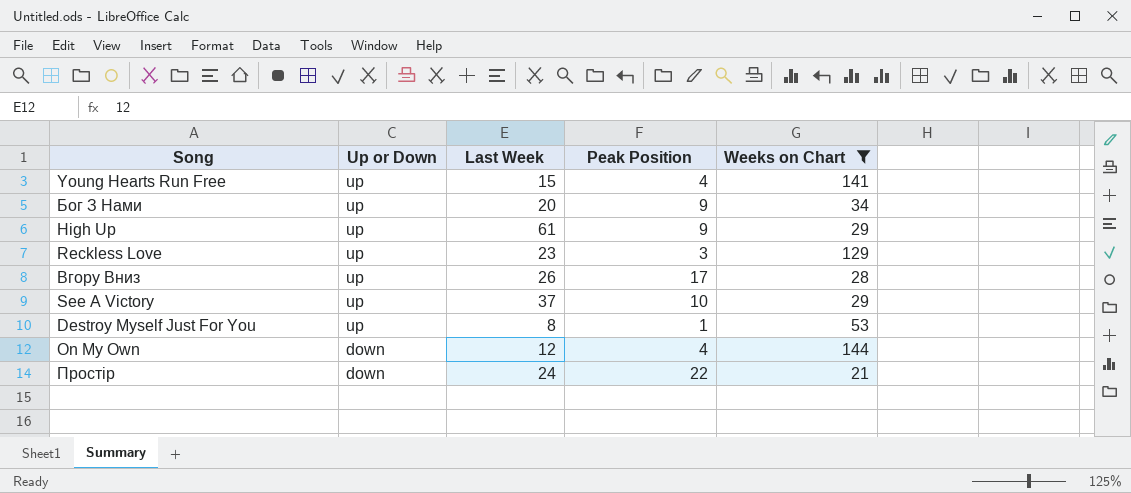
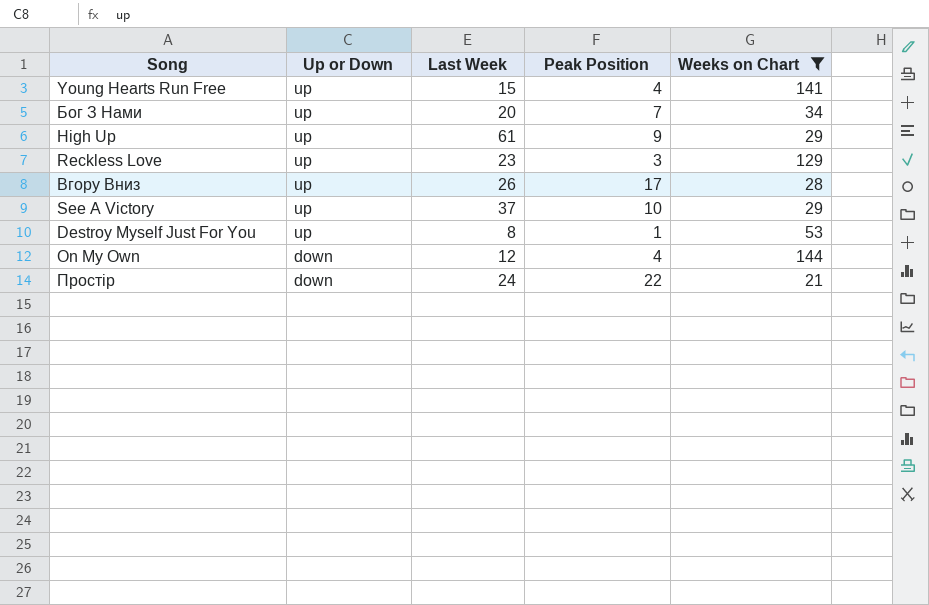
Бог З Нами | Peak Position: 9 -> 7

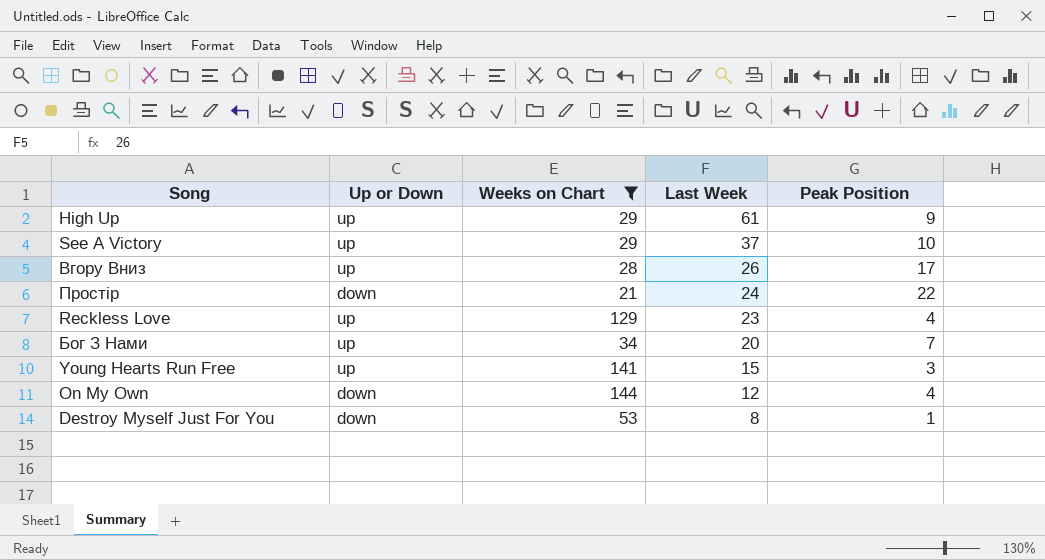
row order: Up or Down descending -> Last Week descending
column Weeks on Chart | position: 5 -> 3
Reckless Love | Peak Position: 3 -> 4
Young Hearts Run Free | Peak Position: 4 -> 3
Destroy Myself Just For You | Up or Down: up -> down

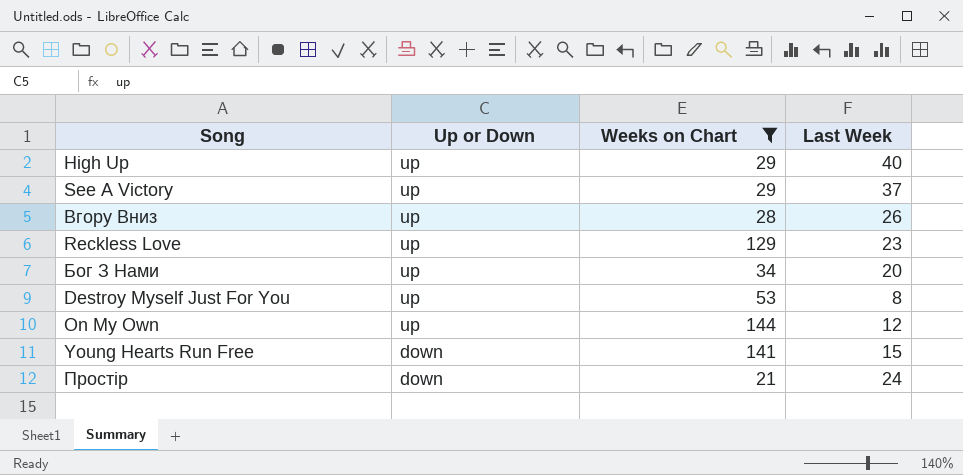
row order: Last Week descending -> Up or Down descending
column Peak Position | position: 5 -> none
High Up | Last Week: 61 -> 40
Destroy Myself Just For You | Up or Down: down -> up
On My Own | Up or Down: down -> up
Young Hearts Run Free | Up or Down: up -> down

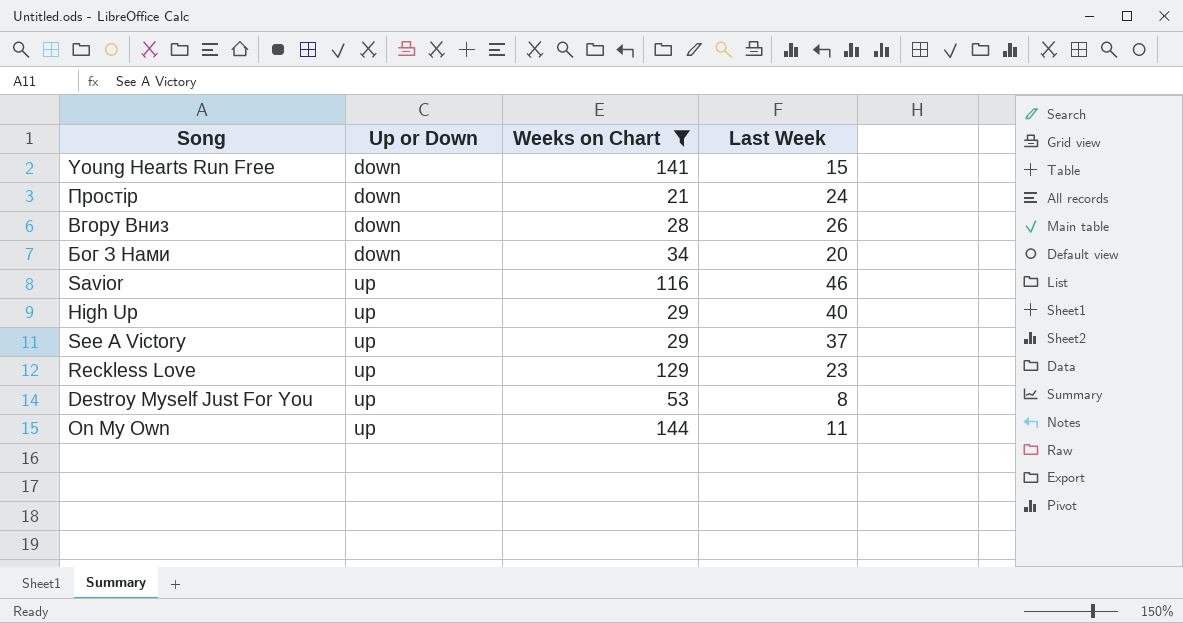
row order: Up or Down descending -> Up or Down ascending
Вгору Вниз | Up or Down: up -> down
Бог З Нами | Up or Down: up -> down
row Savior: none -> up | 116 | 46
On My Own | Last Week: 12 -> 11

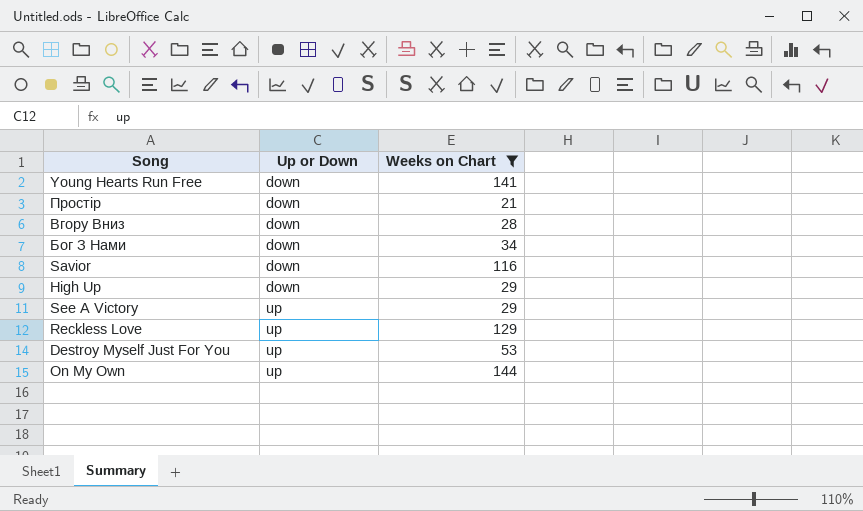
column Last Week | position: 4 -> none
Savior | Up or Down: up -> down
High Up | Up or Down: up -> down

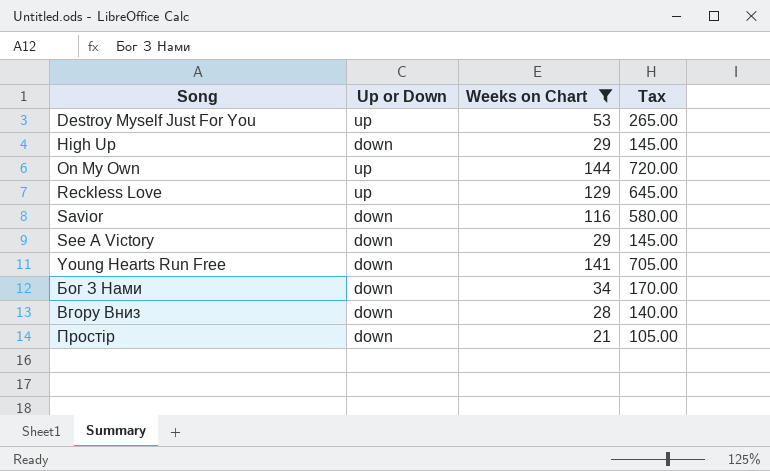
row order: Up or Down ascending -> Song ascending
column Tax | formula: none -> [Weeks on Chart] * 5
See A Victory | Up or Down: up -> down

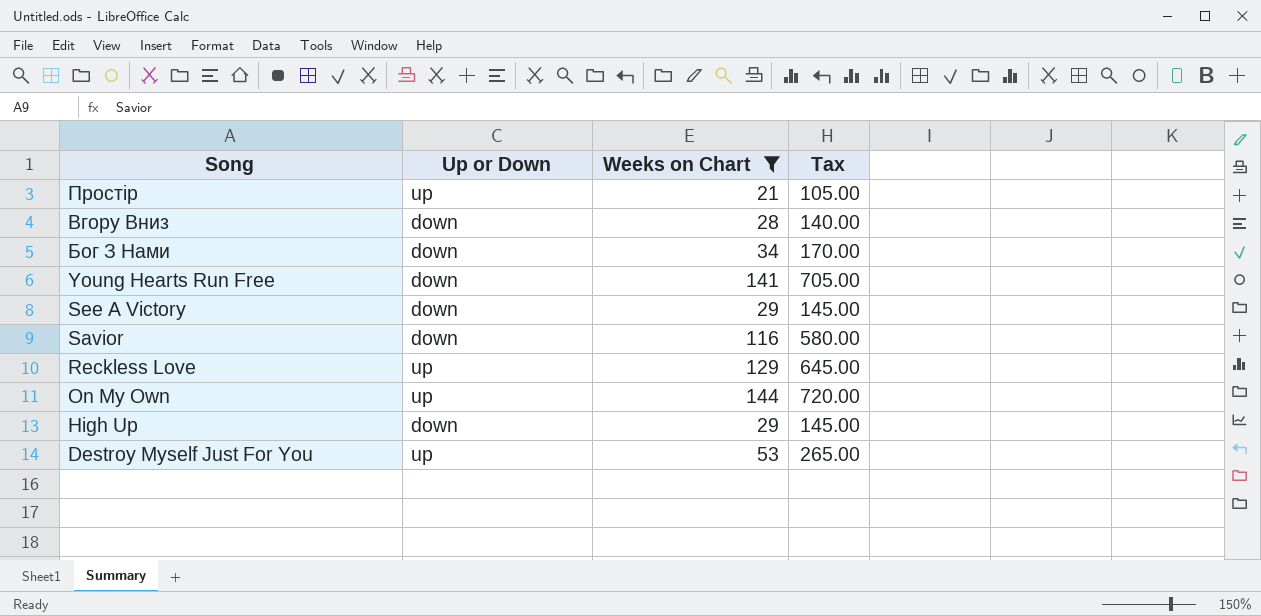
row order: Song ascending -> Song descending
Простір | Up or Down: down -> up

